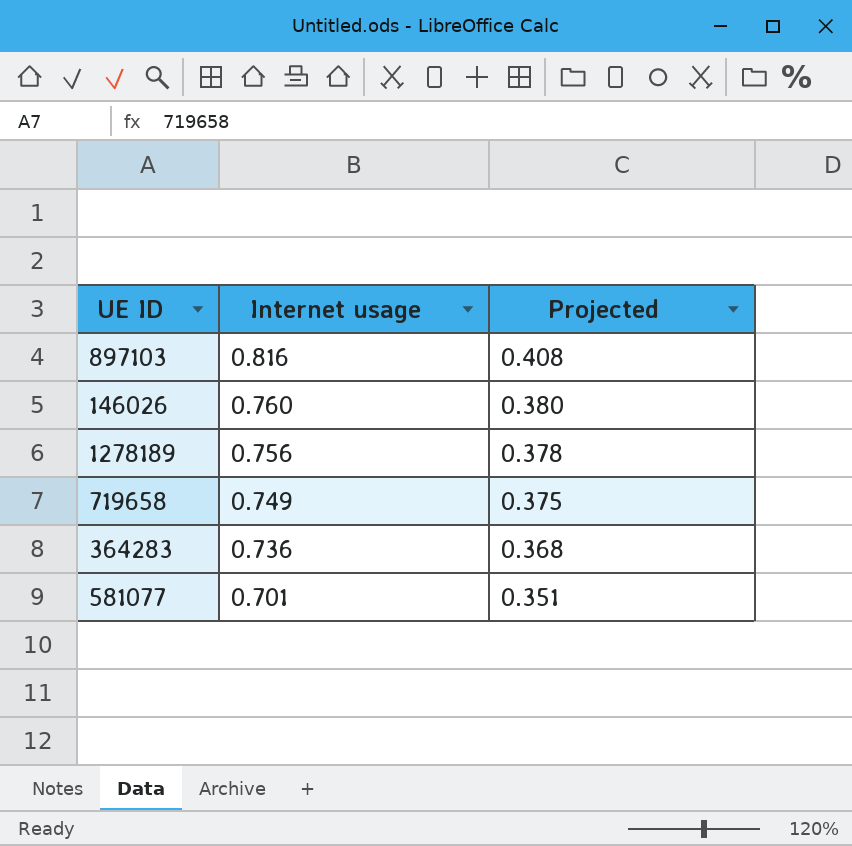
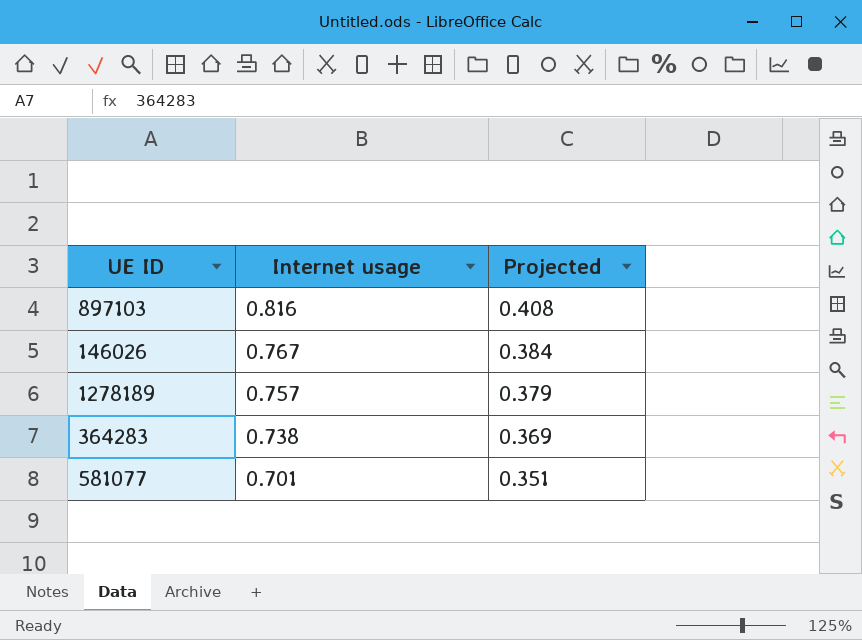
row 719658: 0.749 | 0.375 -> none
146026 | Internet usage: 0.760 -> 0.767
146026 | Projected: 0.380 -> 0.384
1278189 | Internet usage: 0.756 -> 0.757
1278189 | Projected: 0.378 -> 0.379
364283 | Internet usage: 0.736 -> 0.738
364283 | Projected: 0.368 -> 0.369

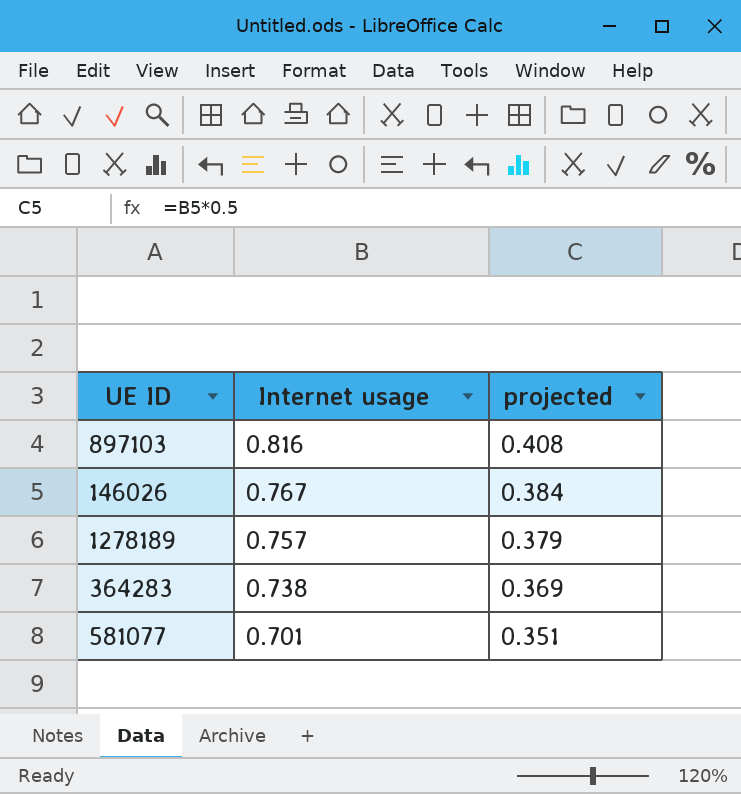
column name: Projected -> projected

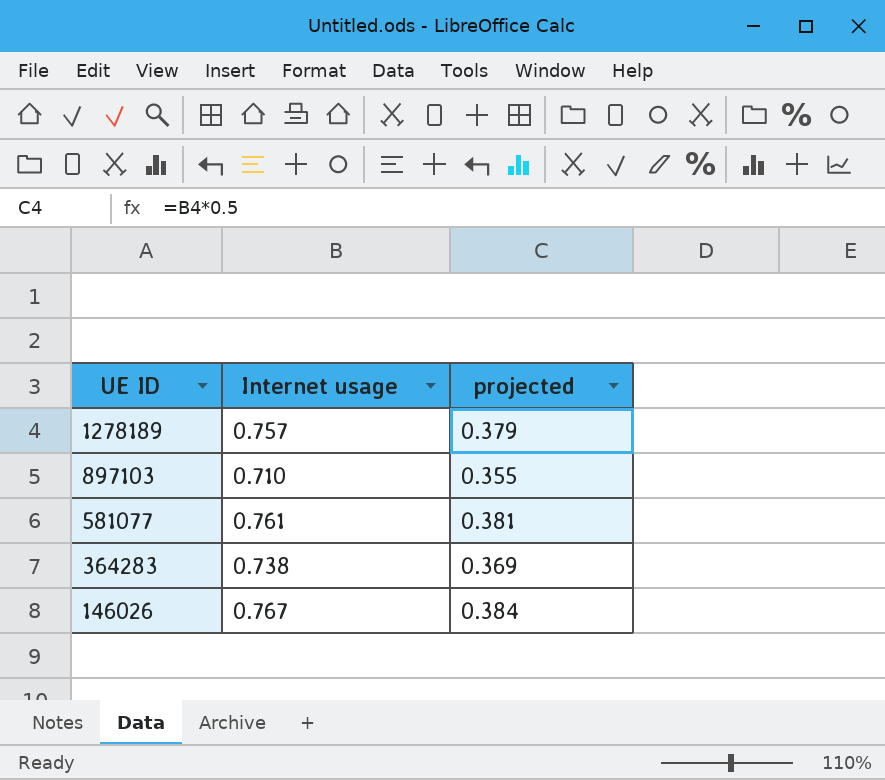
row order: Internet usage descending -> UE ID descending
897103 | Internet usage: 0.816 -> 0.710
897103 | projected: 0.408 -> 0.355
581077 | Internet usage: 0.701 -> 0.761
581077 | projected: 0.351 -> 0.381

